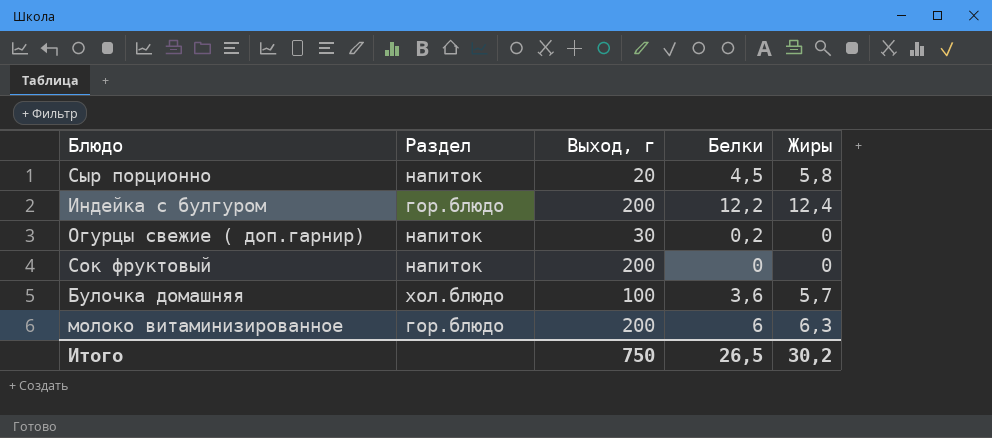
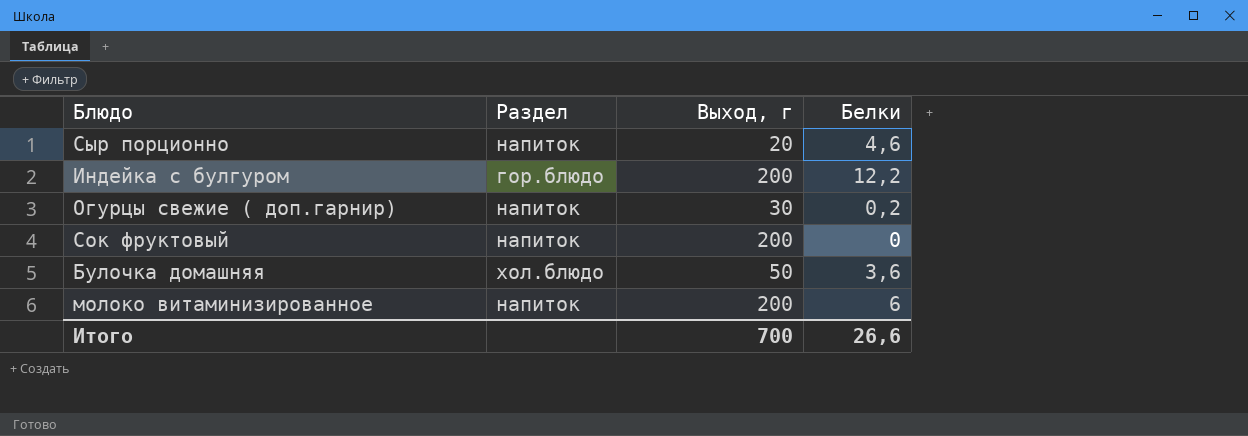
column Жиры | position: 5 -> none
Сыр порционно | Белки: 4,5 -> 4,6
Булочка домашняя | Выход, г: 100 -> 50
молоко витаминизированное | Раздел: гор.блюдо -> напиток
Итого | Выход, г: 750 -> 700
Итого | Белки: 26,5 -> 26,6

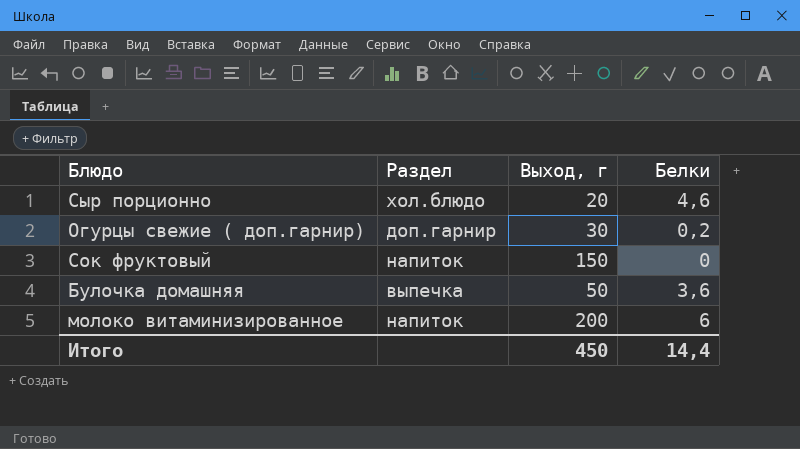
row Индейка с булгуром: гор.блюдо | 200 | 12,2 -> none
Сыр порционно | Раздел: напиток -> хол.блюдо
Огурцы свежие ( доп.гарнир) | Раздел: напиток -> доп.гарнир
Сок фруктовый | Выход, г: 200 -> 150
Булочка домашняя | Раздел: хол.блюдо -> выпечка
Итого | Выход, г: 700 -> 450
Итого | Белки: 26,6 -> 14,4

